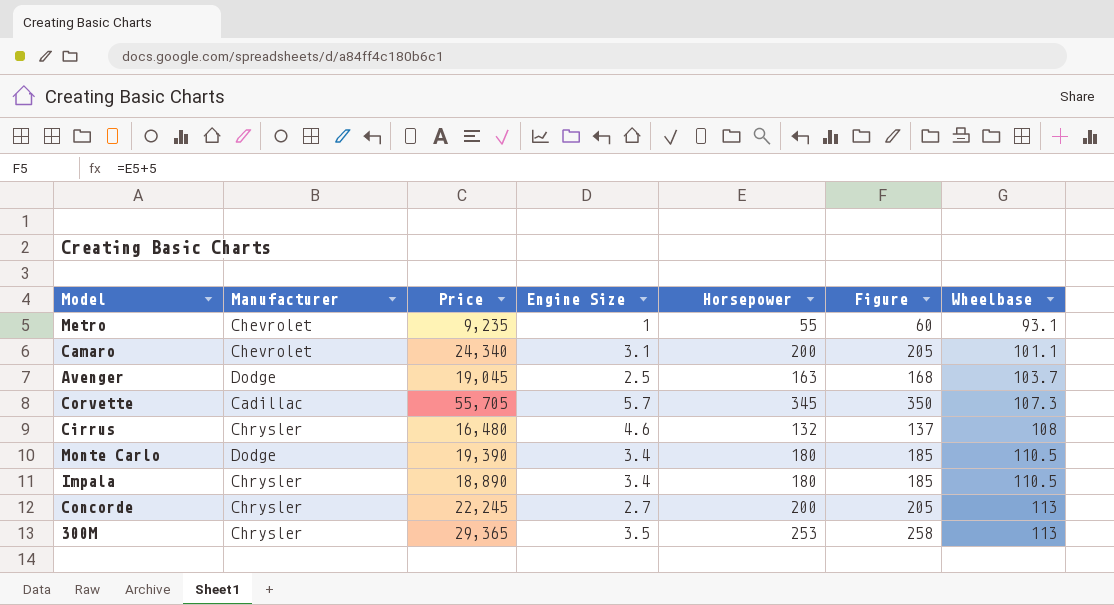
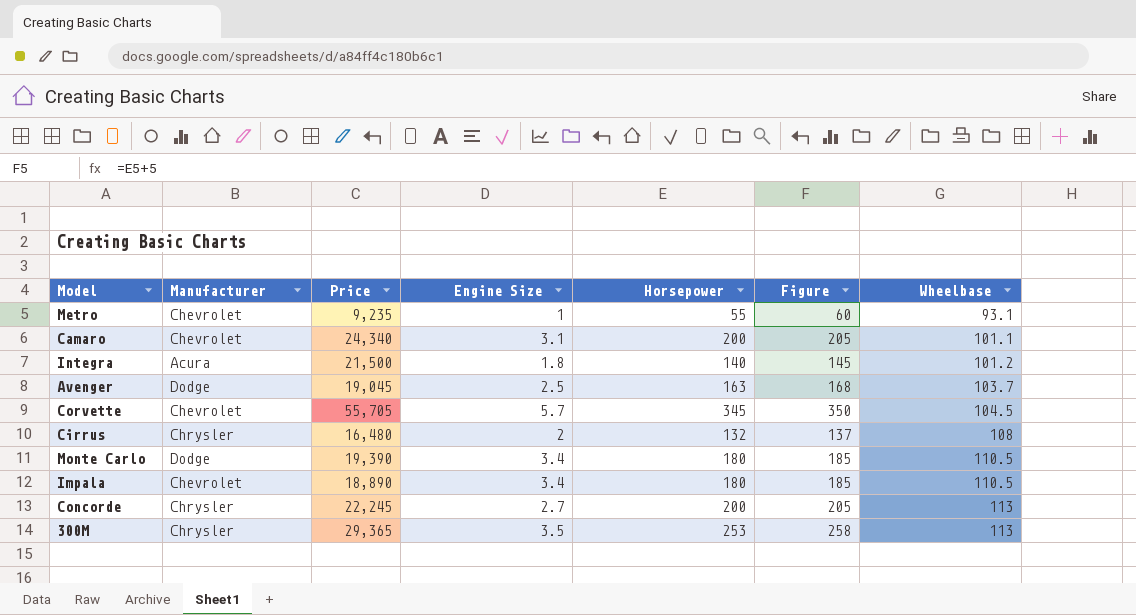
row Integra: none -> Acura | 21,500 | 1.8 | 140 | 145 | 101.2
Corvette | Manufacturer: Cadillac -> Chevrolet
Corvette | Wheelbase: 107.3 -> 104.5
Cirrus | Engine Size: 4.6 -> 2
Impala | Manufacturer: Chrysler -> Chevrolet

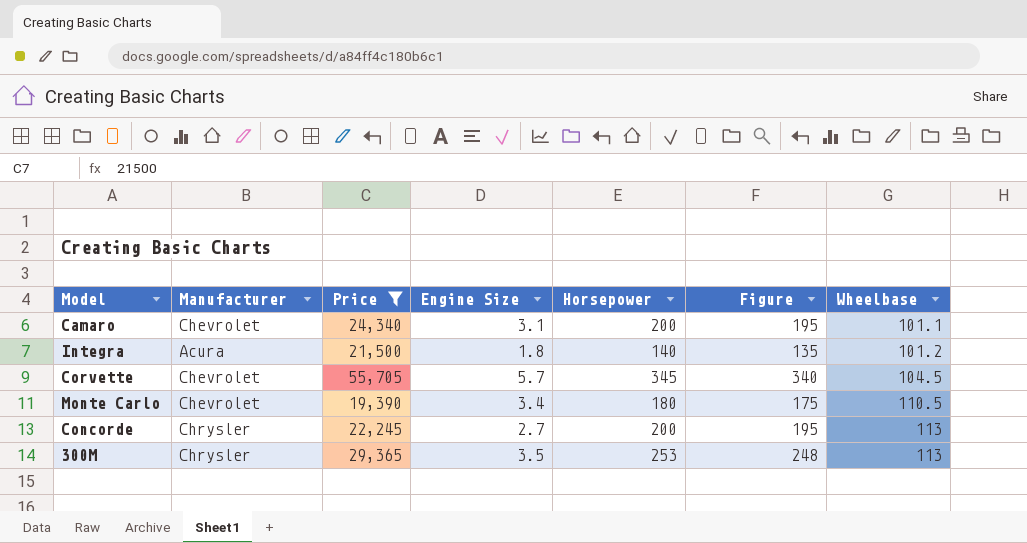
filter: none -> Price >= 19,390
column Figure | formula: [Horsepower] + 5 -> [Horsepower] - 5
Monte Carlo | Manufacturer: Dodge -> Chevrolet

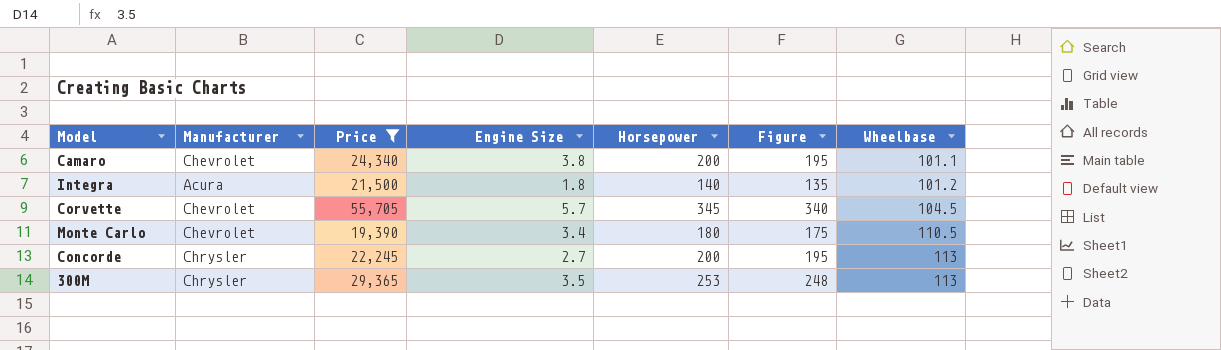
Camaro | Engine Size: 3.1 -> 3.8

